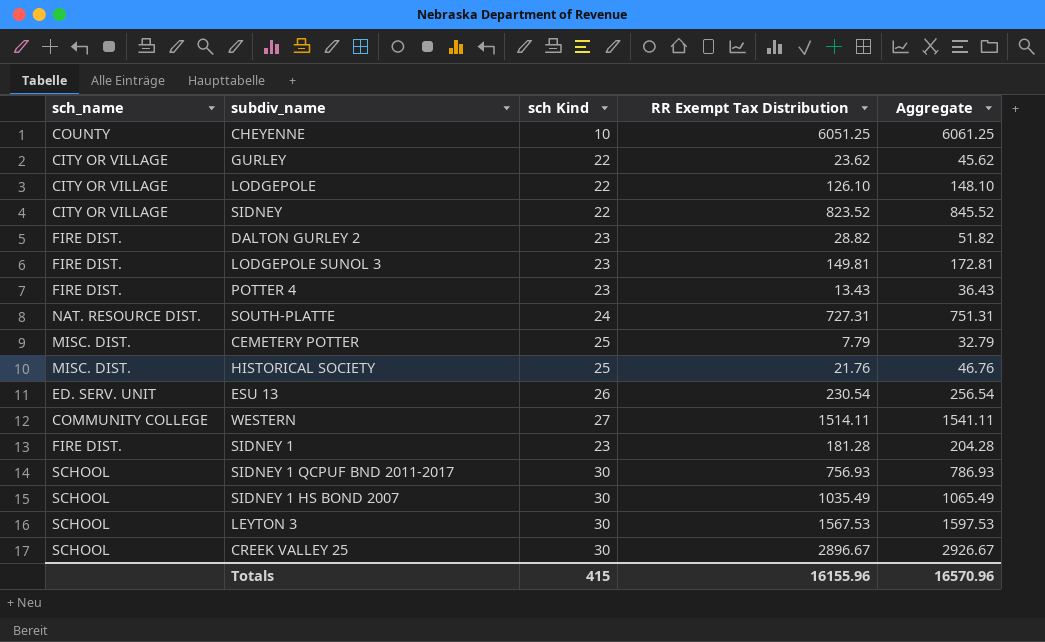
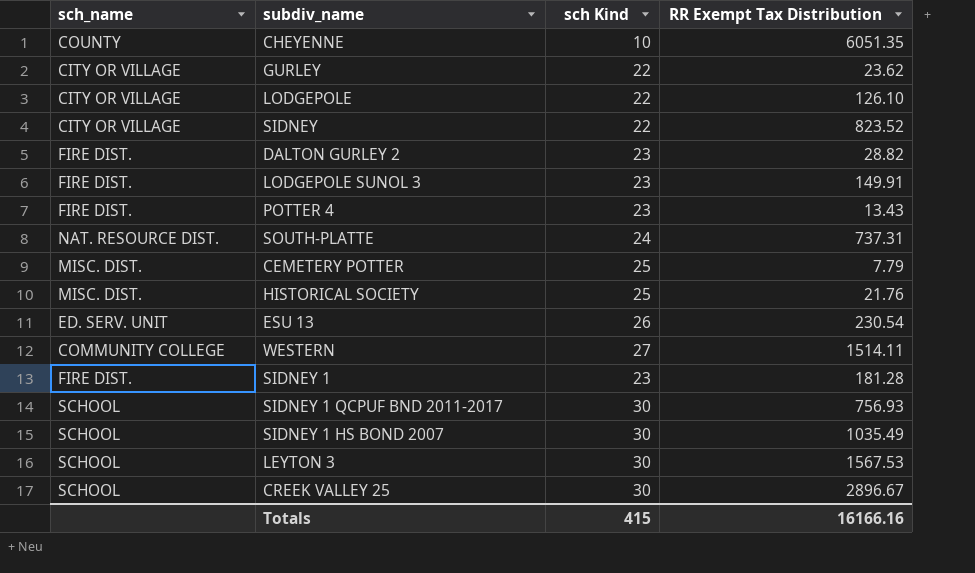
column Aggregate | formula: [sch Kind] + [RR Exempt Tax Distribution] -> none
CHEYENNE | RR Exempt Tax Distribution: 6051.25 -> 6051.35
LODGEPOLE SUNOL 3 | RR Exempt Tax Distribution: 149.81 -> 149.91
SOUTH-PLATTE | RR Exempt Tax Distribution: 727.31 -> 737.31
Totals | RR Exempt Tax Distribution: 16155.96 -> 16166.16

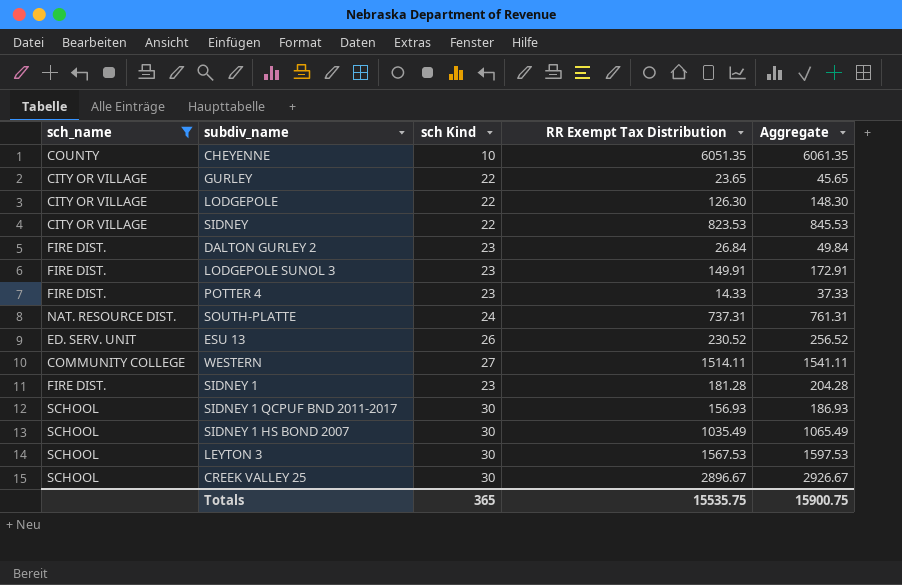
filter: none -> sch_name != MISC. DIST.
column Aggregate | formula: none -> [sch Kind] + [RR Exempt Tax Distribution]
GURLEY | RR Exempt Tax Distribution: 23.62 -> 23.65
LODGEPOLE | RR Exempt Tax Distribution: 126.10 -> 126.30
SIDNEY | RR Exempt Tax Distribution: 823.52 -> 823.53
DALTON GURLEY 2 | RR Exempt Tax Distribution: 28.82 -> 26.84
POTTER 4 | RR Exempt Tax Distribution: 13.43 -> 14.33
ESU 13 | RR Exempt Tax Distribution: 230.54 -> 230.52
SIDNEY 1 QCPUF BND 2011-2017 | RR Exempt Tax Distribution: 756.93 -> 156.93
Totals | sch Kind: 415 -> 365
Totals | RR Exempt Tax Distribution: 16166.16 -> 15535.75

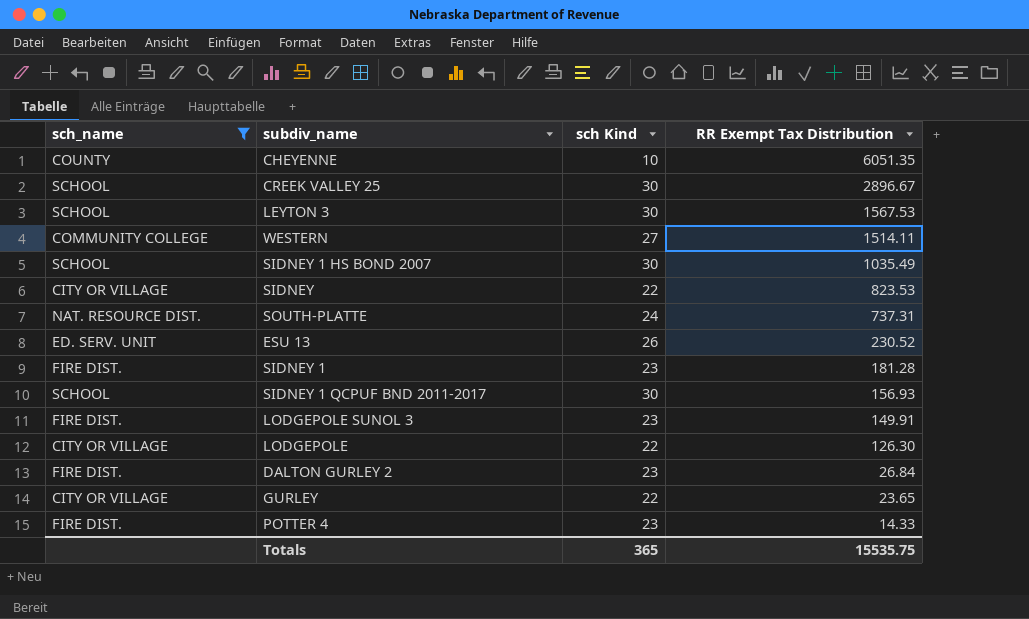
row order: none -> RR Exempt Tax Distribution descending
column Aggregate | formula: [sch Kind] + [RR Exempt Tax Distribution] -> none

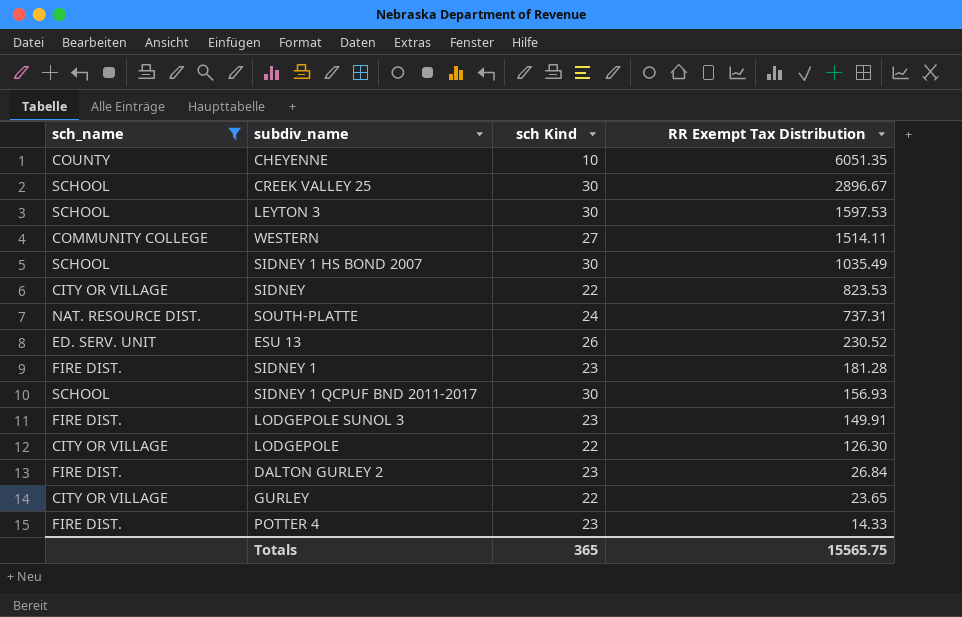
LEYTON 3 | RR Exempt Tax Distribution: 1567.53 -> 1597.53
Totals | RR Exempt Tax Distribution: 15535.75 -> 15565.75

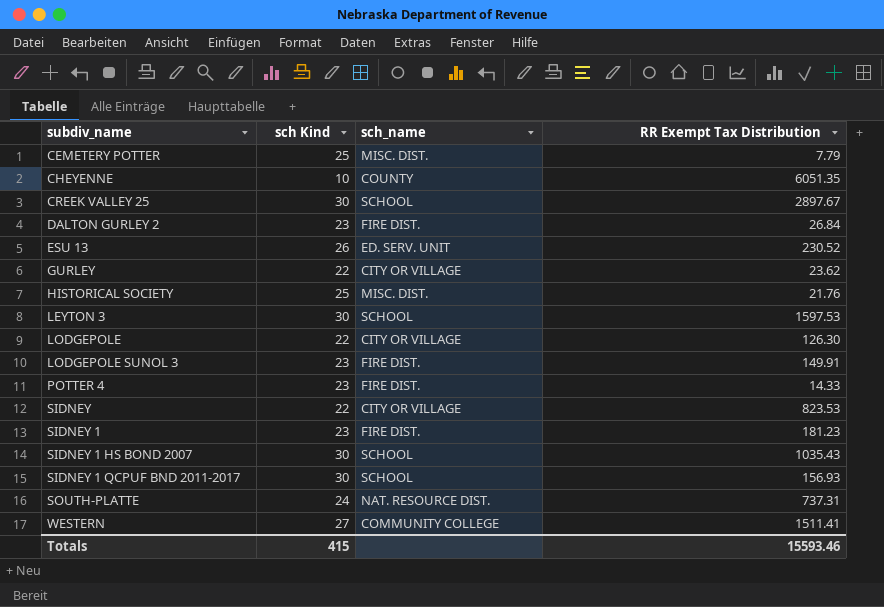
filter: sch_name != MISC. DIST. -> none
row order: RR Exempt Tax Distribution descending -> subdiv_name ascending
column sch_name | position: 1 -> 3
CREEK VALLEY 25 | RR Exempt Tax Distribution: 2896.67 -> 2897.67
GURLEY | RR Exempt Tax Distribution: 23.65 -> 23.62
SIDNEY 1 | RR Exempt Tax Distribution: 181.28 -> 181.23
SIDNEY 1 HS BOND 2007 | RR Exempt Tax Distribution: 1035.49 -> 1035.43
WESTERN | RR Exempt Tax Distribution: 1514.11 -> 1511.41
Totals | sch Kind: 365 -> 415
Totals | RR Exempt Tax Distribution: 15565.75 -> 15593.46

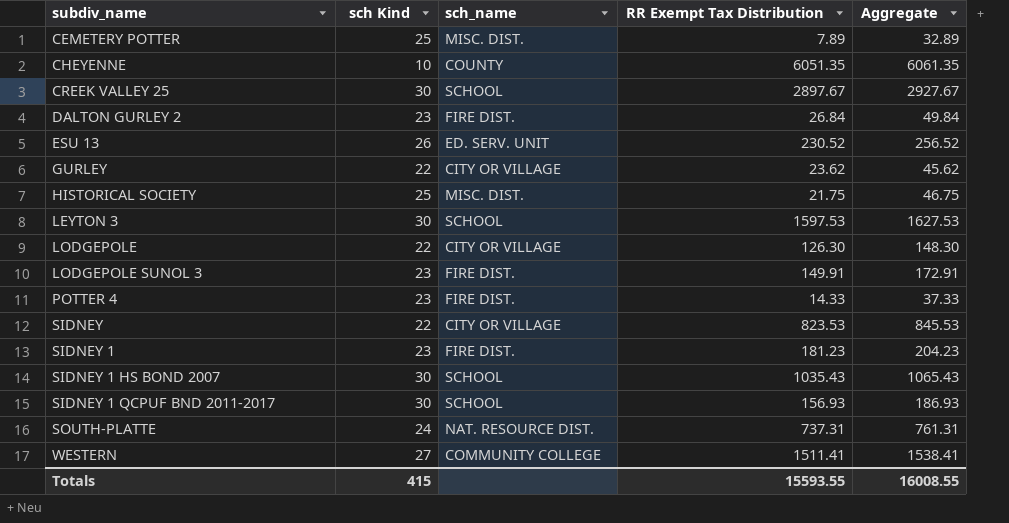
column Aggregate | formula: none -> [sch Kind] + [RR Exempt Tax Distribution]
CEMETERY POTTER | RR Exempt Tax Distribution: 7.79 -> 7.89
HISTORICAL SOCIETY | RR Exempt Tax Distribution: 21.76 -> 21.75
Totals | RR Exempt Tax Distribution: 15593.46 -> 15593.55

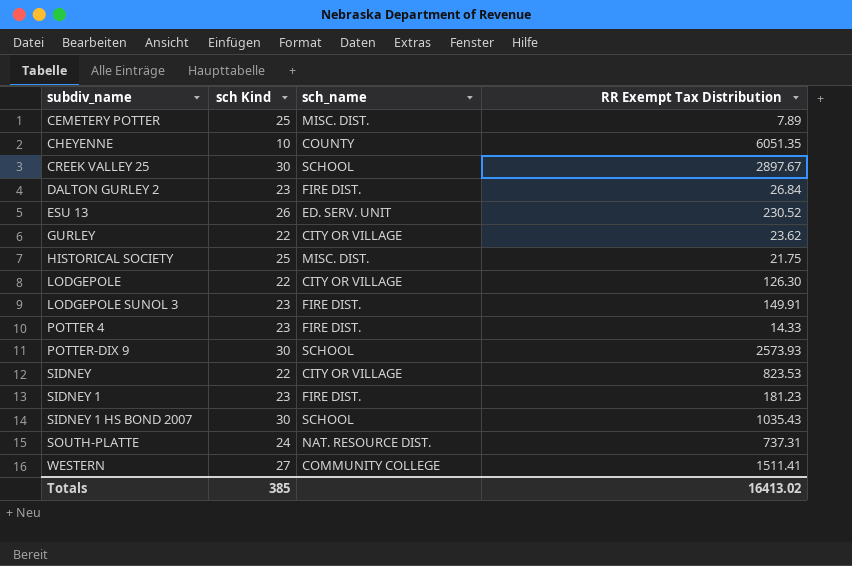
column Aggregate | formula: [sch Kind] + [RR Exempt Tax Distribution] -> none
row LEYTON 3: 30 | SCHOOL | 1597.53 | 1627.53 -> none
row SIDNEY 1 QCPUF BND 2011-2017: 30 | SCHOOL | 156.93 | 186.93 -> none
row POTTER-DIX 9: none -> 30 | SCHOOL | 2573.93
Totals | sch Kind: 415 -> 385
Totals | RR Exempt Tax Distribution: 15593.55 -> 16413.02

